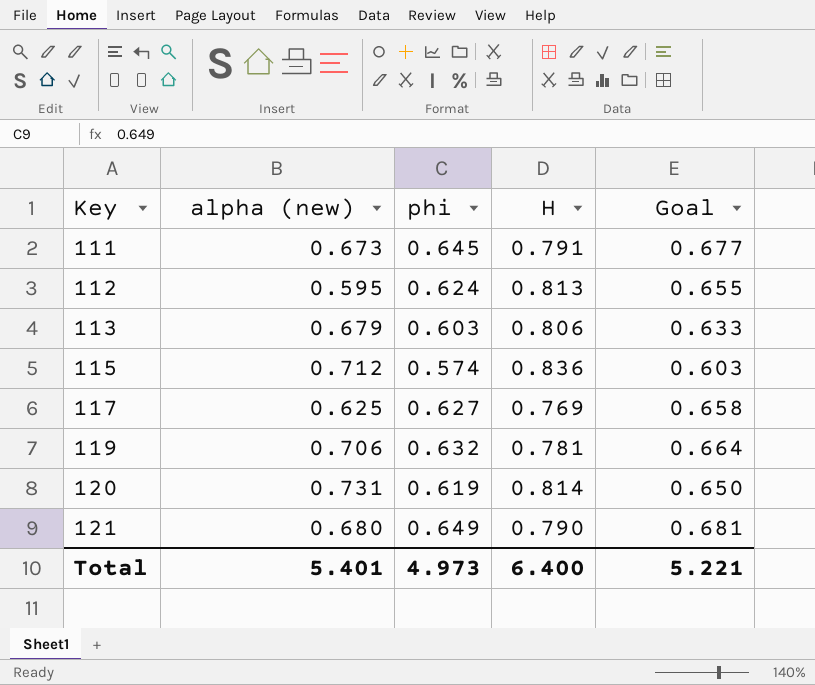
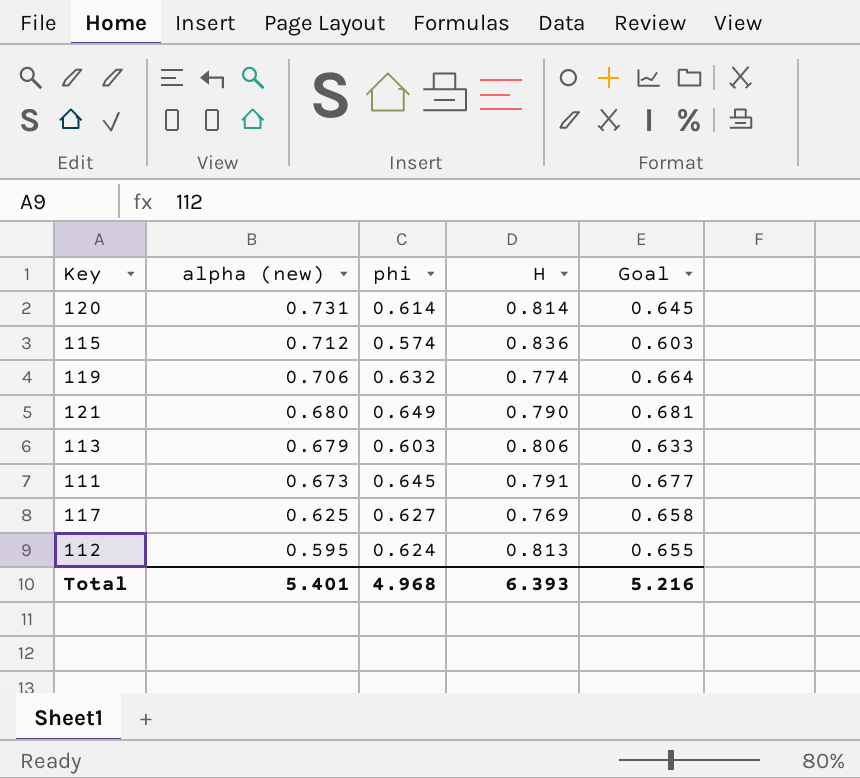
row order: Key ascending -> alpha (new) descending
120 | phi: 0.619 -> 0.614
120 | Goal: 0.650 -> 0.645
119 | H: 0.781 -> 0.774
Total | phi: 4.973 -> 4.968
Total | H: 6.400 -> 6.393
Total | Goal: 5.221 -> 5.216

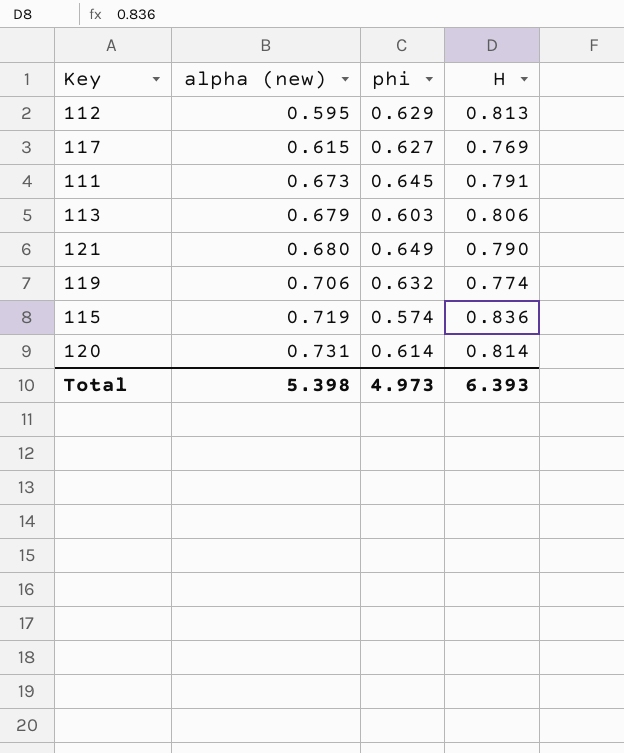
row order: alpha (new) descending -> alpha (new) ascending
column Goal | formula: [phi] * 1.05 -> none
112 | phi: 0.624 -> 0.629
117 | alpha (new): 0.625 -> 0.615
115 | alpha (new): 0.712 -> 0.719
Total | alpha (new): 5.401 -> 5.398
Total | phi: 4.968 -> 4.973

